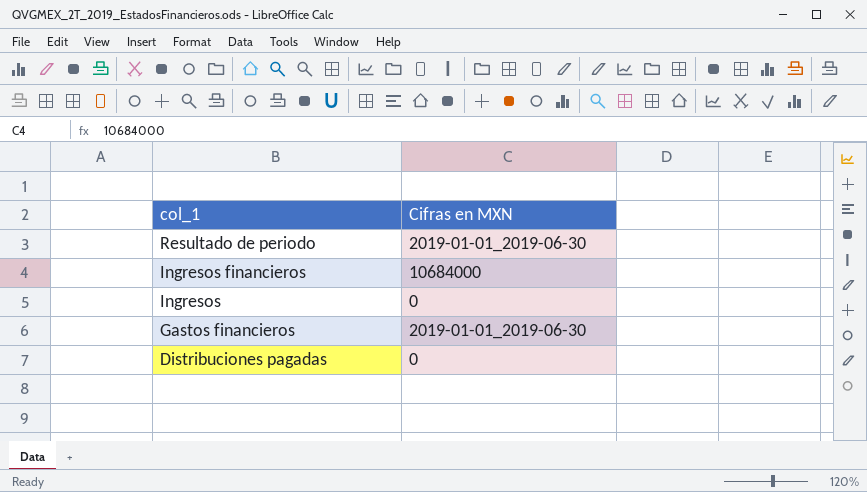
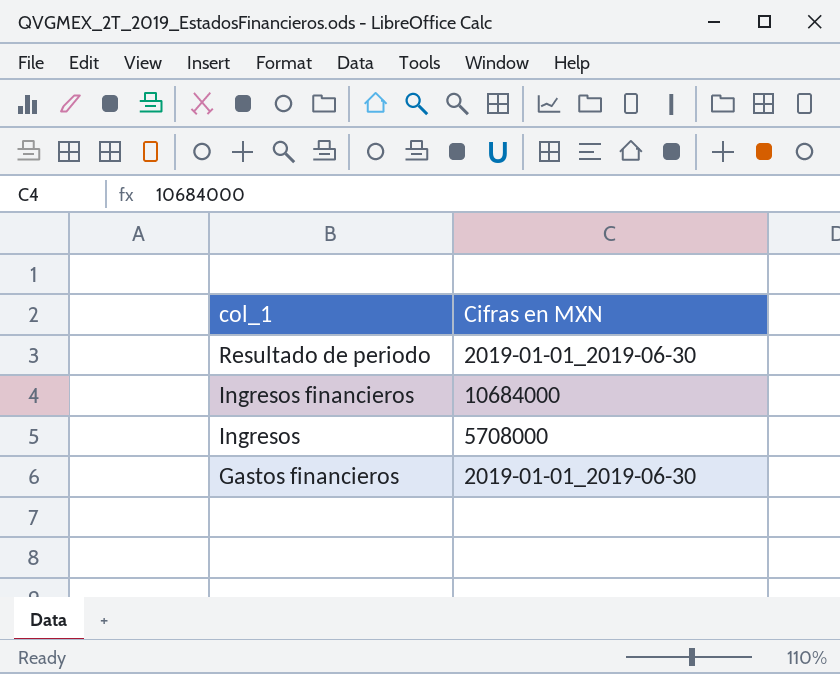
row Distribuciones pagadas: 0 -> none
Ingresos | Cifras en MXN: 0 -> 5708000

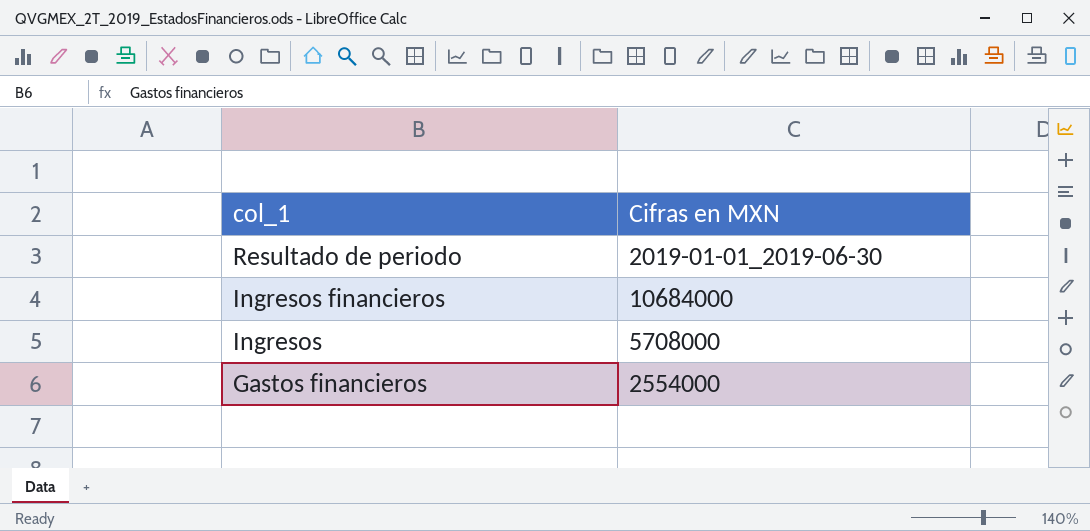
Gastos financieros | Cifras en MXN: 2019-01-01_2019-06-30 -> 2554000

